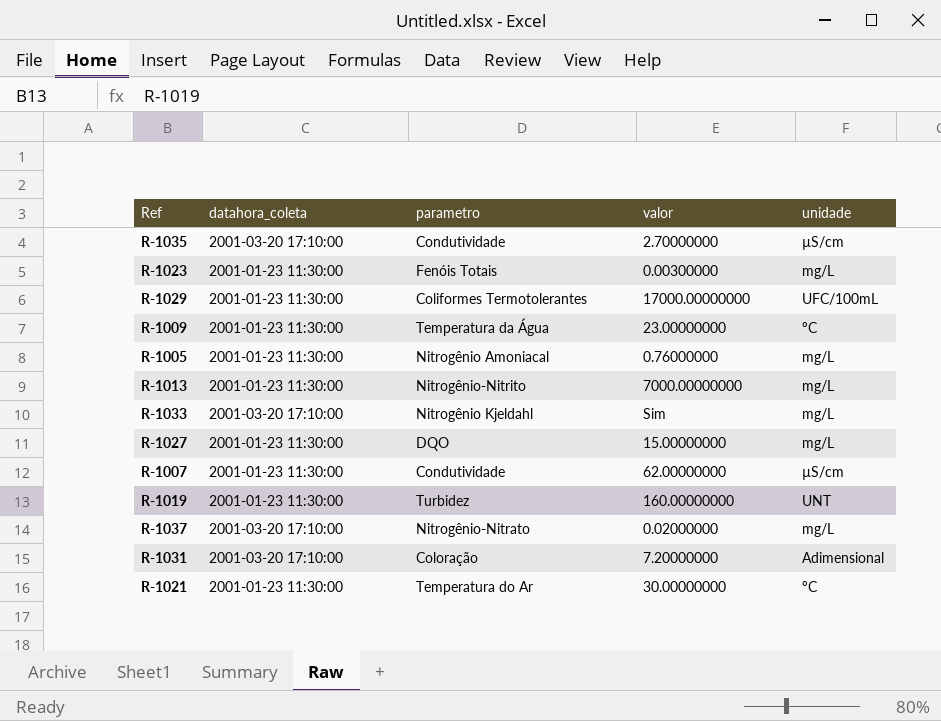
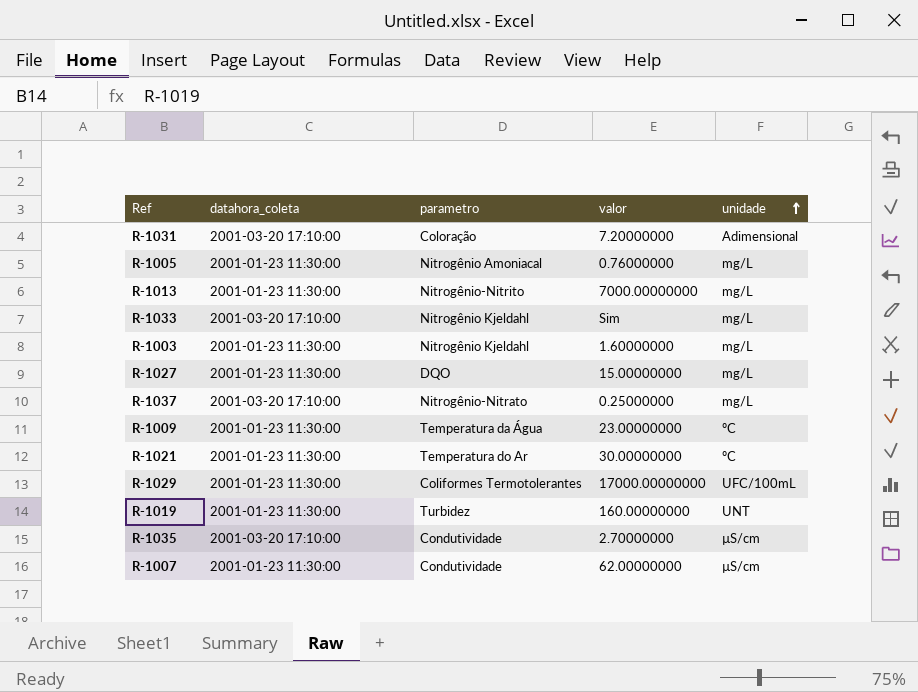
row order: none -> unidade ascending
row R-1023: 2001-01-23 11:30:00 | Fenóis Totais | 0.00300000 | mg/L -> none
row R-1003: none -> 2001-01-23 11:30:00 | Nitrogênio Kjeldahl | 1.60000000 | mg/L
R-1037 | valor: 0.02000000 -> 0.25000000

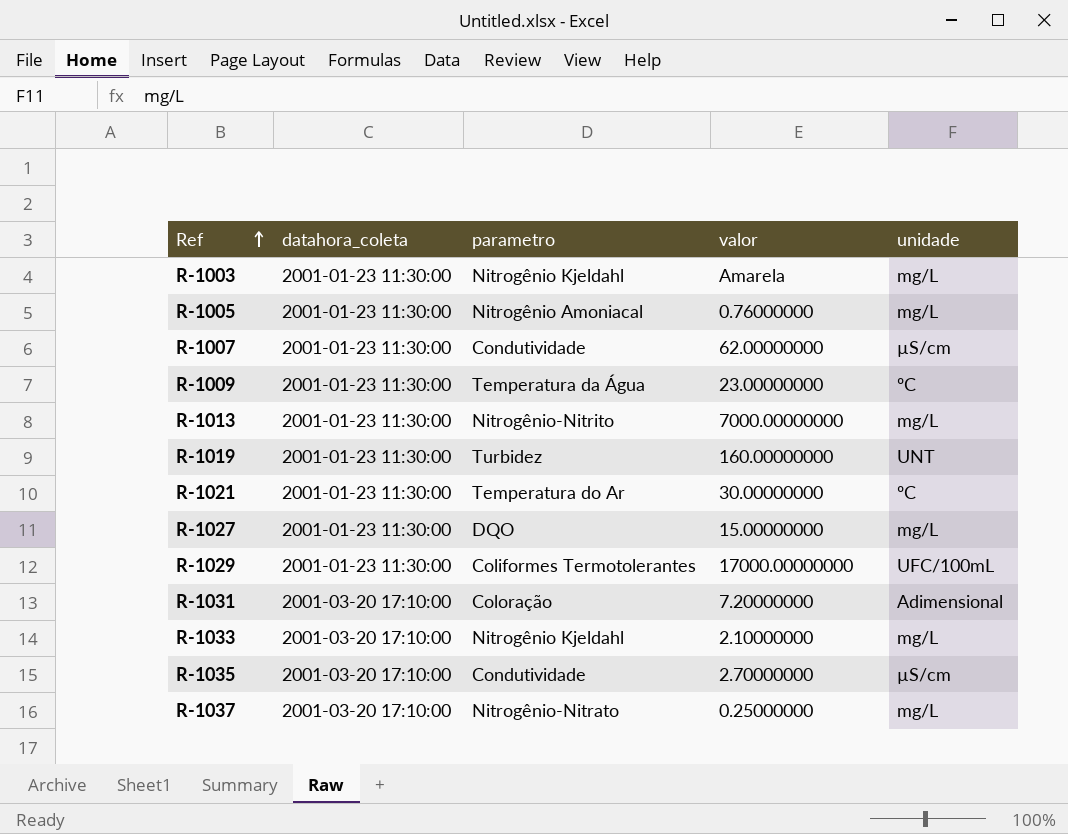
row order: unidade ascending -> Ref ascending
R-1003 | valor: 1.60000000 -> Amarela
R-1033 | valor: Sim -> 2.10000000

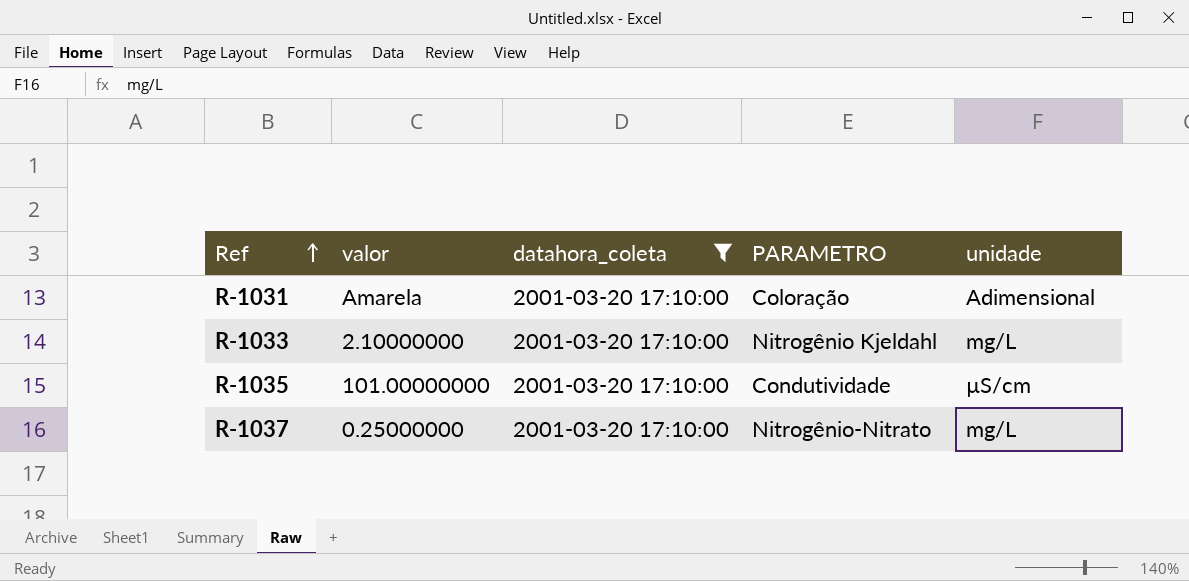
filter: none -> datahora_coleta = 2001-03-20 17:10:00
column valor | position: 4 -> 2
column name: parametro -> PARAMETRO
R-1031 | valor: 7.20000000 -> Amarela
R-1035 | valor: 2.70000000 -> 101.00000000

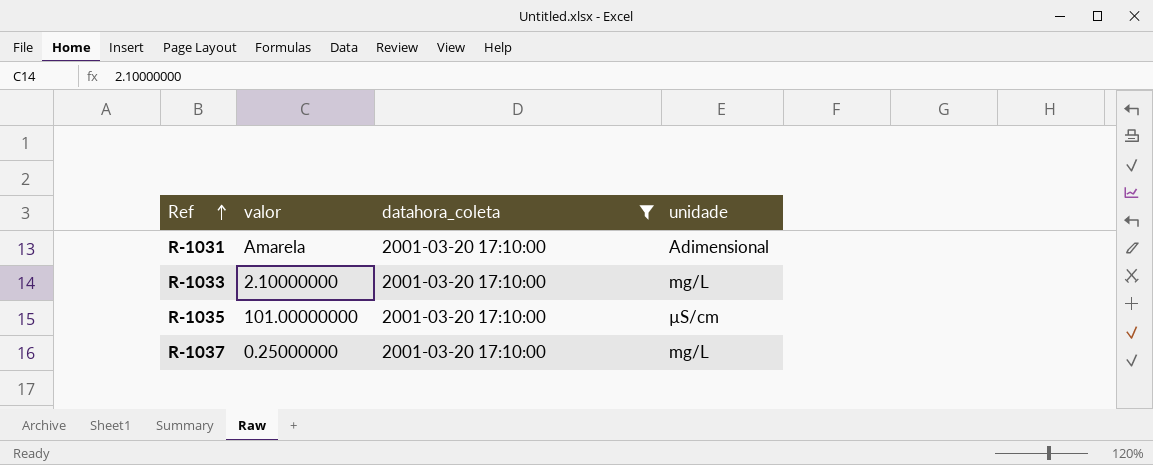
column PARAMETRO | position: 4 -> none

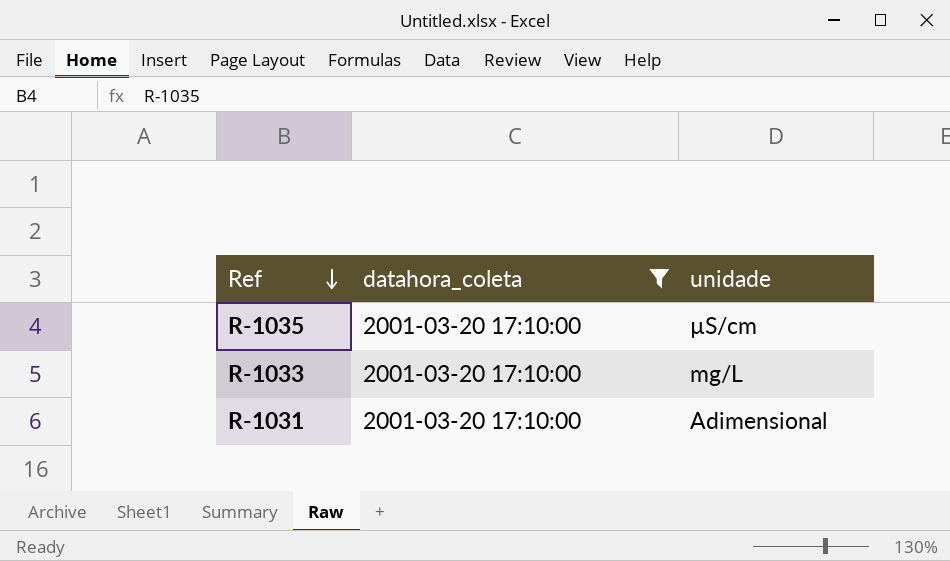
row order: Ref ascending -> Ref descending
column valor | position: 2 -> none
row R-1037: 0.25000000 | 2001-03-20 17:10:00 | mg/L -> none

